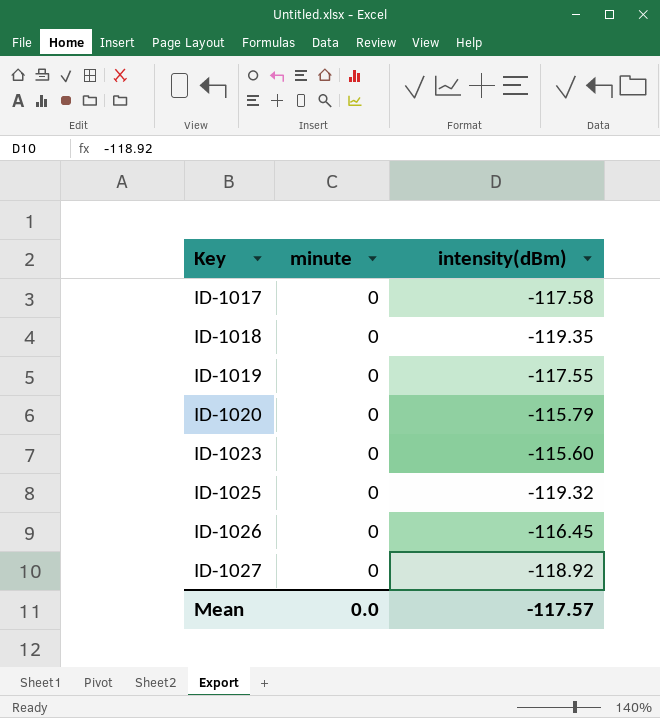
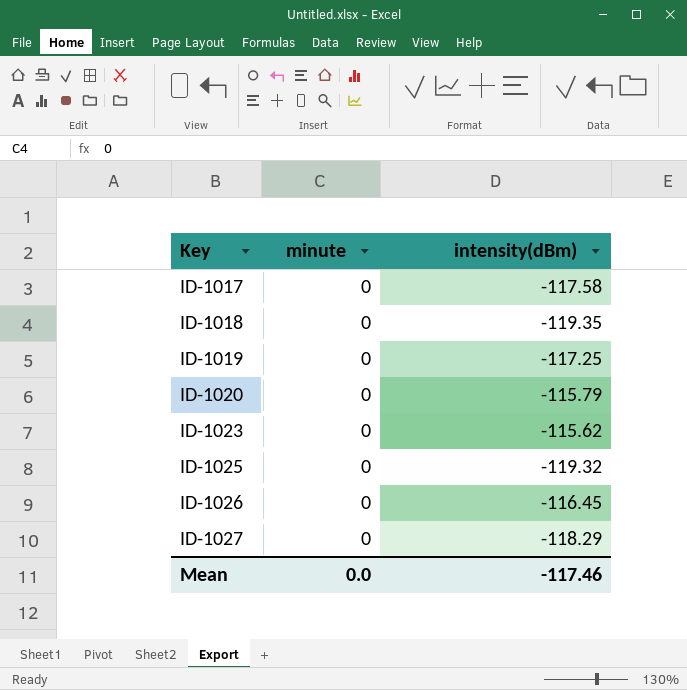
ID-1019 | intensity(dBm): -117.55 -> -117.25
ID-1023 | intensity(dBm): -115.60 -> -115.62
ID-1027 | intensity(dBm): -118.92 -> -118.29
Mean | intensity(dBm): -117.57 -> -117.46

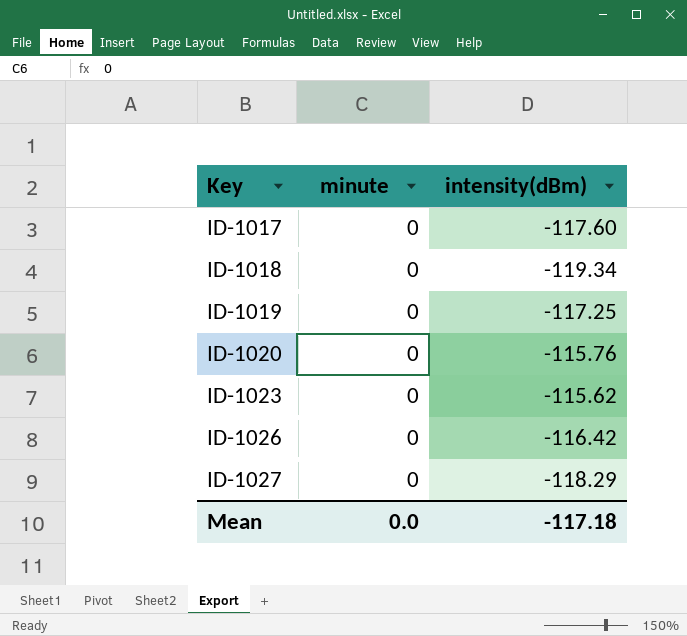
row ID-1025: 0 | -119.32 -> none
ID-1017 | intensity(dBm): -117.58 -> -117.60
ID-1018 | intensity(dBm): -119.35 -> -119.34
ID-1020 | intensity(dBm): -115.79 -> -115.76
ID-1026 | intensity(dBm): -116.45 -> -116.42
Mean | intensity(dBm): -117.46 -> -117.18

